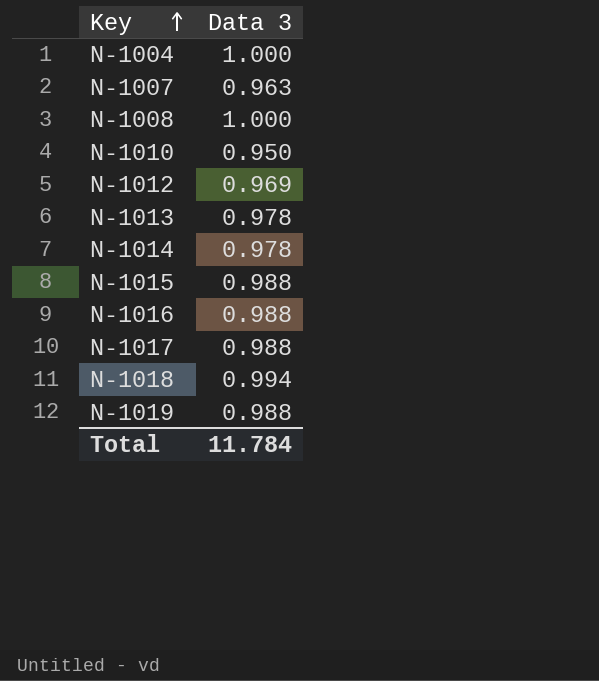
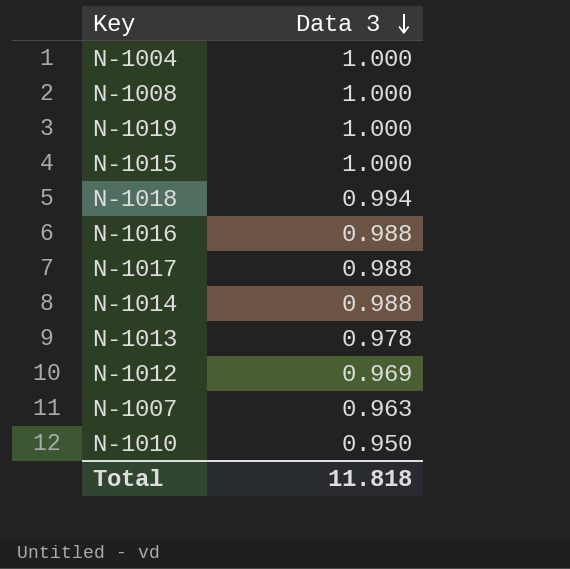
row order: Key ascending -> Data 3 descending
N-1019 | Data 3: 0.988 -> 1.000
N-1015 | Data 3: 0.988 -> 1.000
N-1014 | Data 3: 0.978 -> 0.988
Total | Data 3: 11.784 -> 11.818

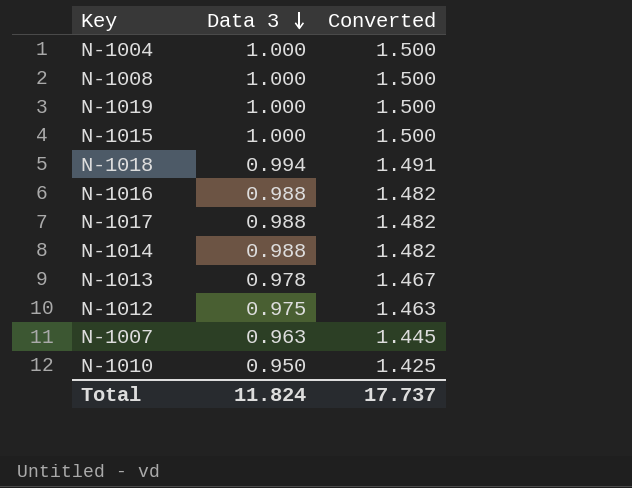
column Converted | formula: none -> [Data 3] * 1.5
N-1012 | Data 3: 0.969 -> 0.975
Total | Data 3: 11.818 -> 11.824

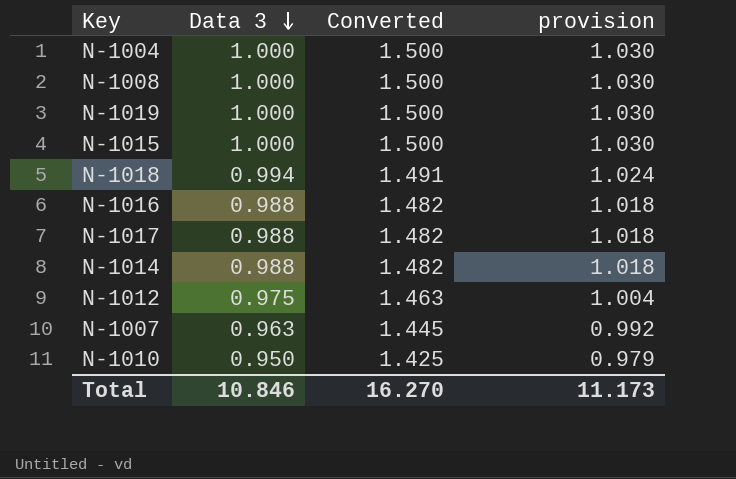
column provision | formula: none -> [Data 3] * 1.03
row N-1013: 0.978 | 1.467 -> none
Total | Data 3: 11.824 -> 10.846
Total | Converted: 17.737 -> 16.270

